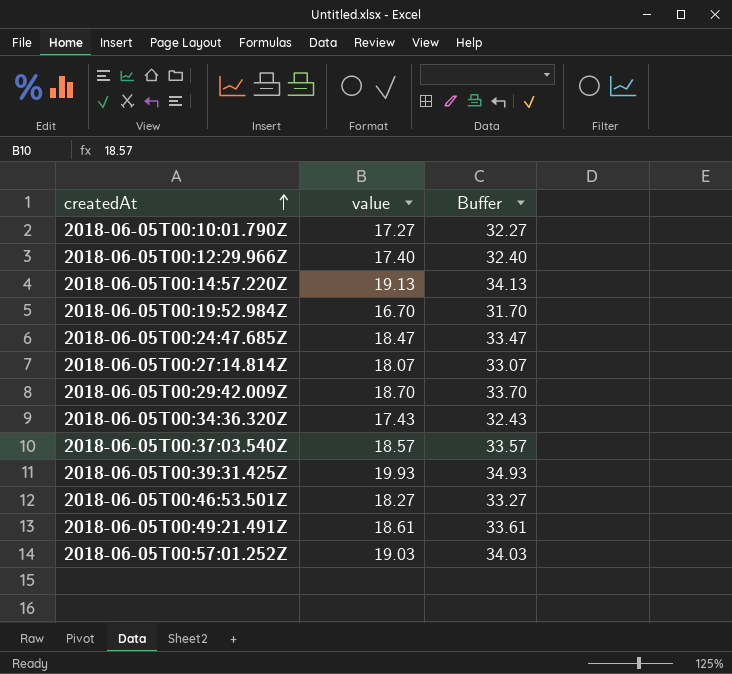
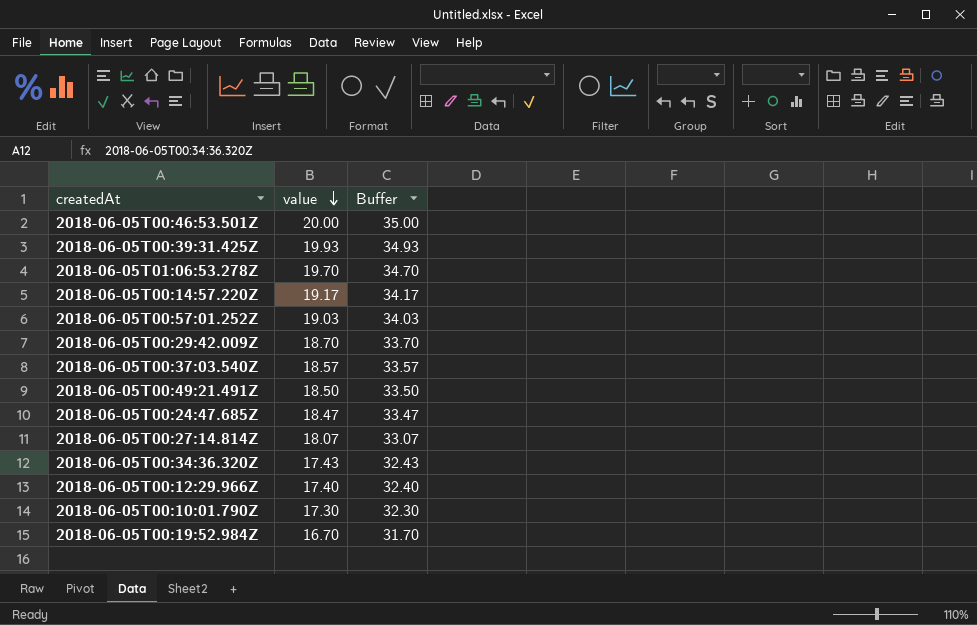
row order: createdAt ascending -> value descending
2018-06-05T00:46:53.501Z | value: 18.27 -> 20.00
2018-06-05T00:46:53.501Z | Buffer: 33.27 -> 35.00
row 2018-06-05T01:06:53.278Z: none -> 19.70 | 34.70
2018-06-05T00:14:57.220Z | value: 19.13 -> 19.17
2018-06-05T00:14:57.220Z | Buffer: 34.13 -> 34.17
2018-06-05T00:49:21.491Z | value: 18.61 -> 18.50
2018-06-05T00:49:21.491Z | Buffer: 33.61 -> 33.50
2018-06-05T00:10:01.790Z | value: 17.27 -> 17.30
2018-06-05T00:10:01.790Z | Buffer: 32.27 -> 32.30

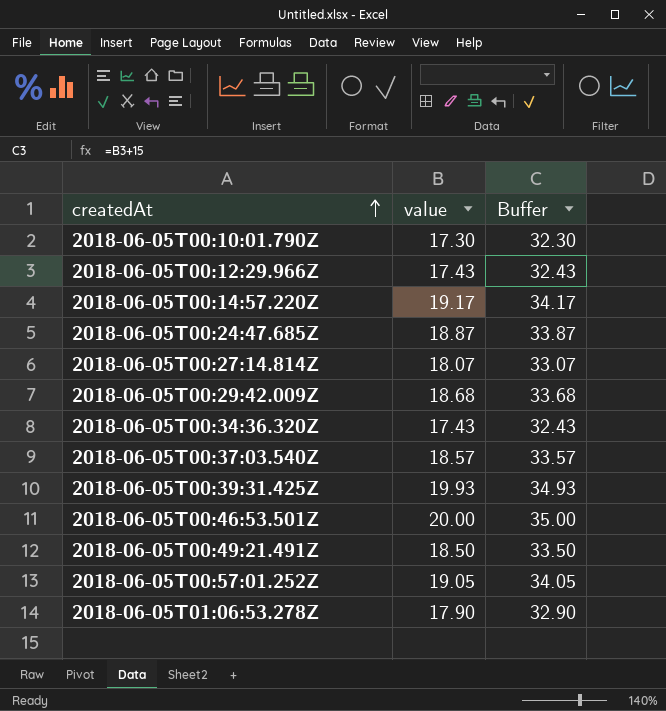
row order: value descending -> createdAt ascending
row 2018-06-05T00:19:52.984Z: 16.70 | 31.70 -> none
2018-06-05T00:12:29.966Z | value: 17.40 -> 17.43
2018-06-05T00:12:29.966Z | Buffer: 32.40 -> 32.43
2018-06-05T00:24:47.685Z | value: 18.47 -> 18.87
2018-06-05T00:24:47.685Z | Buffer: 33.47 -> 33.87
2018-06-05T00:29:42.009Z | value: 18.70 -> 18.68
2018-06-05T00:29:42.009Z | Buffer: 33.70 -> 33.68
2018-06-05T00:57:01.252Z | value: 19.03 -> 19.05
2018-06-05T00:57:01.252Z | Buffer: 34.03 -> 34.05
2018-06-05T01:06:53.278Z | value: 19.70 -> 17.90
2018-06-05T01:06:53.278Z | Buffer: 34.70 -> 32.90

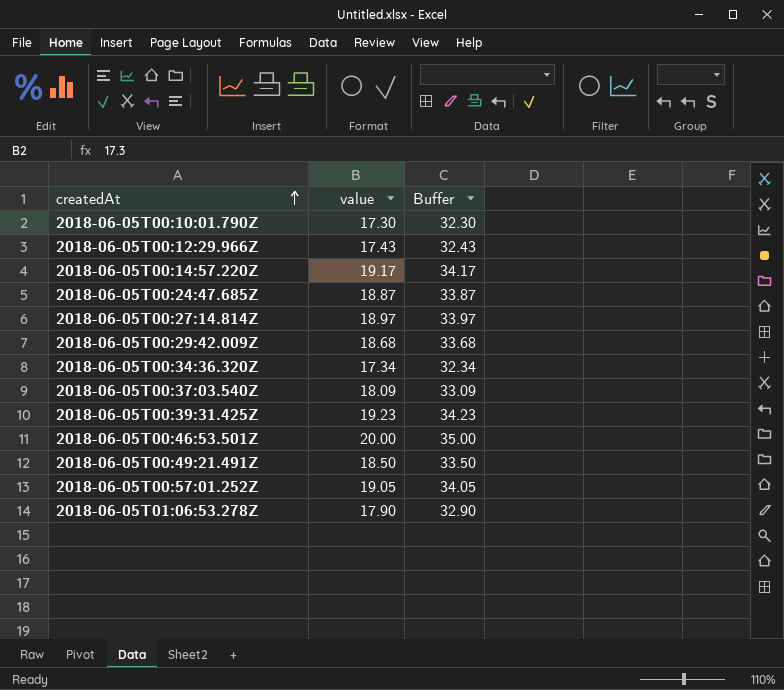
2018-06-05T00:27:14.814Z | value: 18.07 -> 18.97
2018-06-05T00:27:14.814Z | Buffer: 33.07 -> 33.97
2018-06-05T00:34:36.320Z | value: 17.43 -> 17.34
2018-06-05T00:34:36.320Z | Buffer: 32.43 -> 32.34
2018-06-05T00:37:03.540Z | value: 18.57 -> 18.09
2018-06-05T00:37:03.540Z | Buffer: 33.57 -> 33.09
2018-06-05T00:39:31.425Z | value: 19.93 -> 19.23
2018-06-05T00:39:31.425Z | Buffer: 34.93 -> 34.23

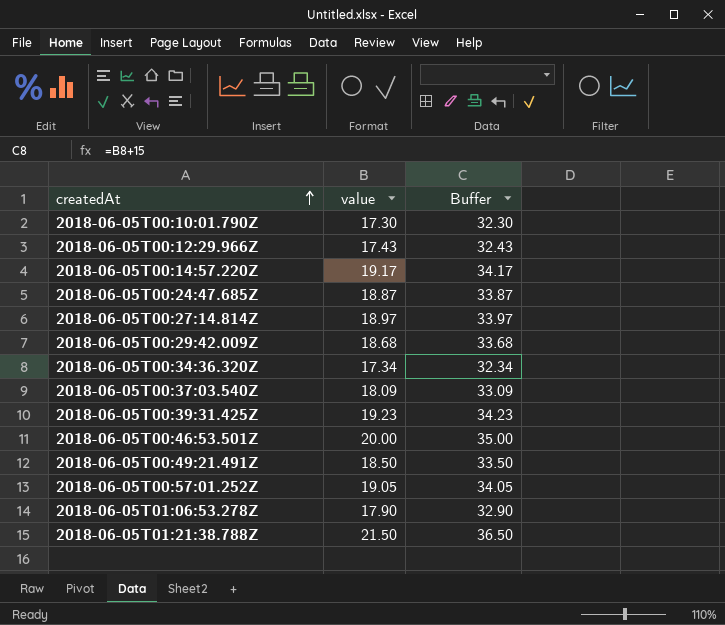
row 2018-06-05T01:21:38.788Z: none -> 21.50 | 36.50

